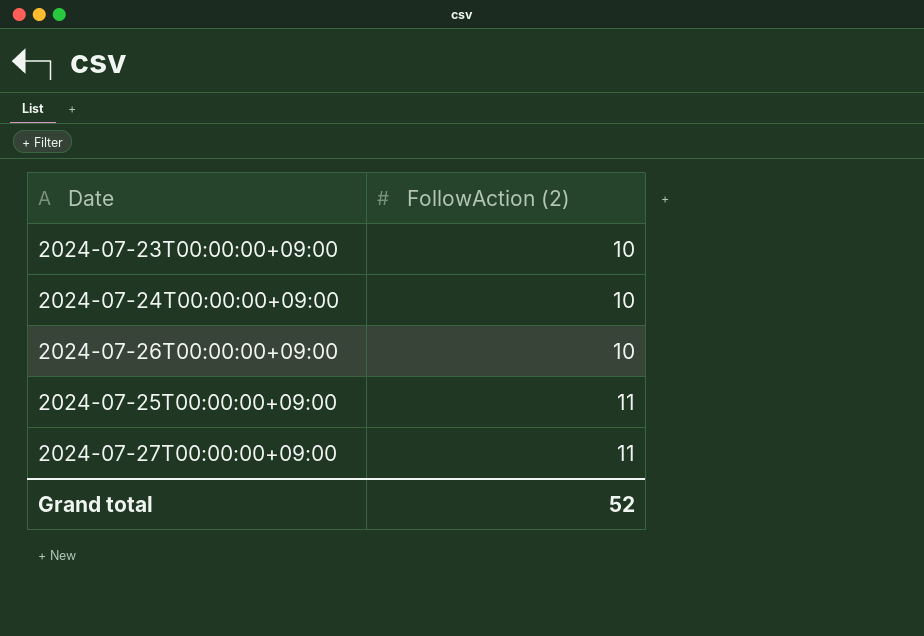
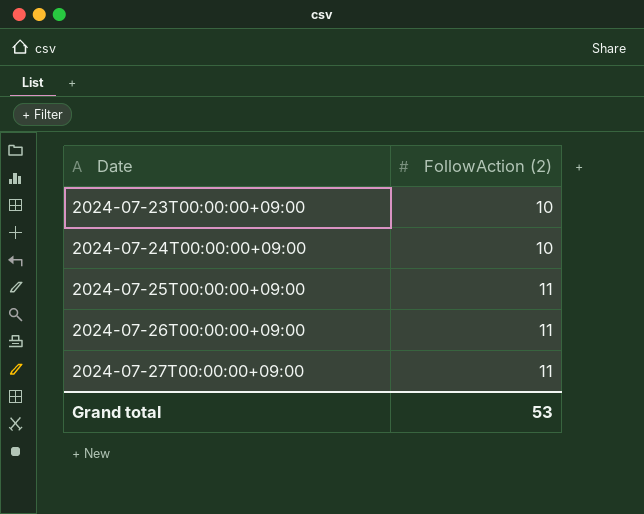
row order: FollowAction (2) ascending -> Date ascending
2024-07-26T00:00:00+09:00 | FollowAction (2): 10 -> 11
Grand total | FollowAction (2): 52 -> 53

